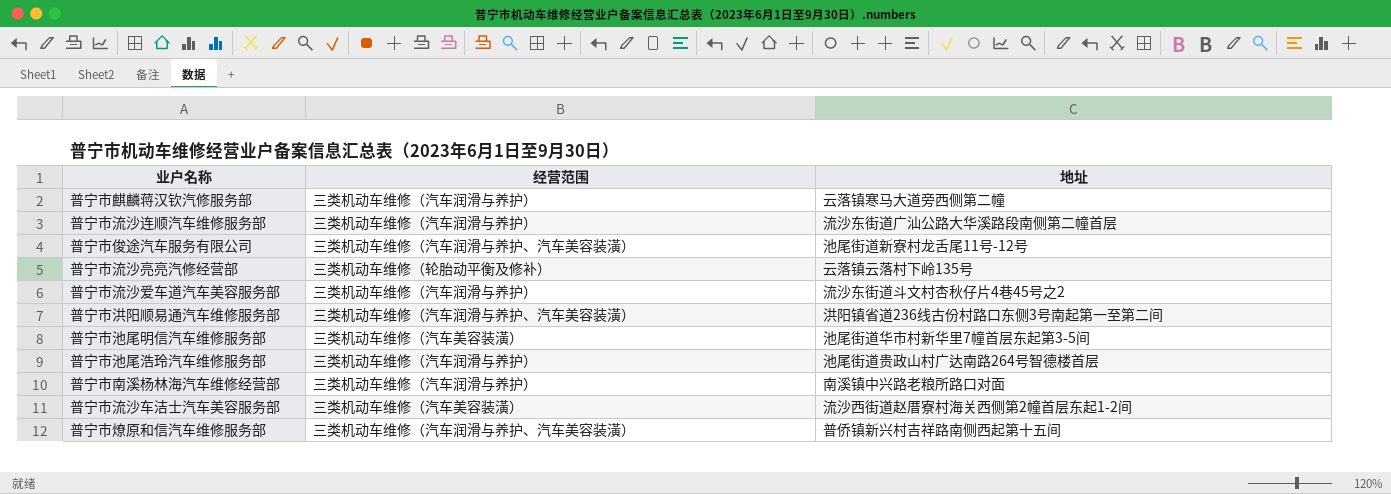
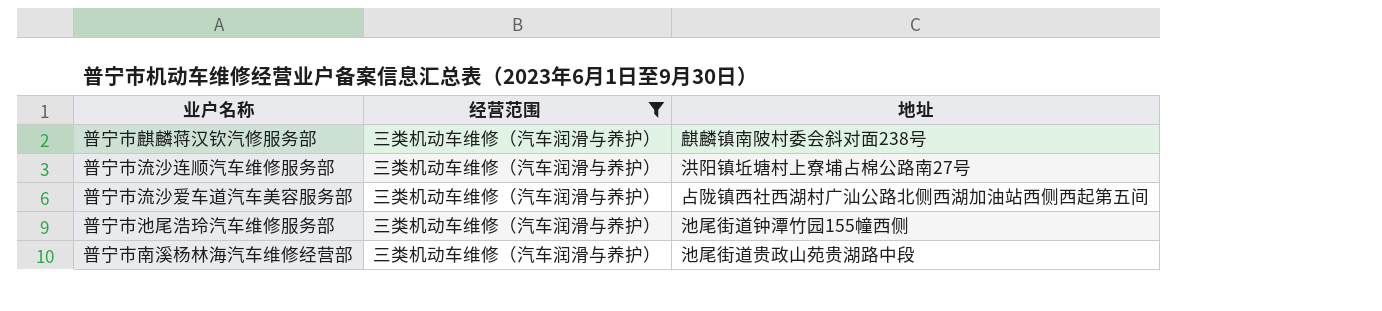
filter: none -> 经营范围 = 三类机动车维修（汽车润滑与养护）
普宁市麒麟蒋汉钦汽修服务部 | 地址: 云落镇寒马大道旁西侧第二幢 -> 麒麟镇南陂村委会斜对面238号
普宁市流沙连顺汽车维修服务部 | 地址: 流沙东街道广汕公路大华溪路段南侧第二幢首层 -> 洪阳镇坵塘村上寮埔占棉公路南27号
普宁市流沙爱车道汽车美容服务部 | 地址: 流沙东街道斗文村杏秋仔片4巷45号之2 -> 占陇镇西社西湖村广汕公路北侧西湖加油站西侧西起第五间
普宁市池尾浩玲汽车维修服务部 | 地址: 池尾街道贵政山村广达南路264号智德楼首层 -> 池尾街道钟潭竹园155幢西侧
普宁市南溪杨林海汽车维修经营部 | 地址: 南溪镇中兴路老粮所路口对面 -> 池尾街道贵政山苑贵湖路中段

